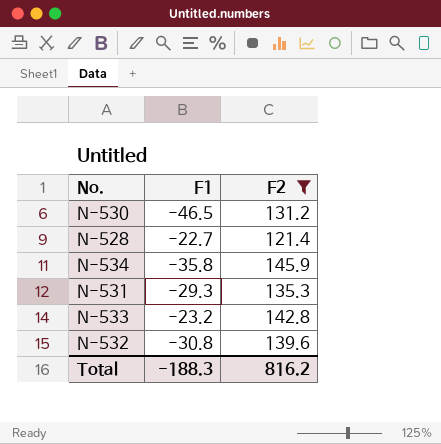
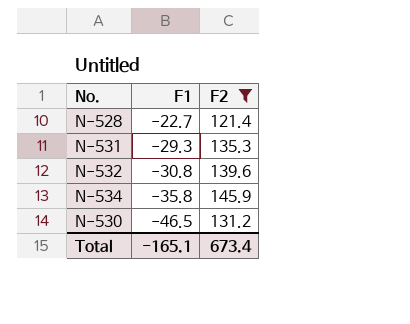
row order: none -> F1 descending
row N-533: -23.2 | 142.8 -> none
Total | F1: -188.3 -> -165.1
Total | F2: 816.2 -> 673.4

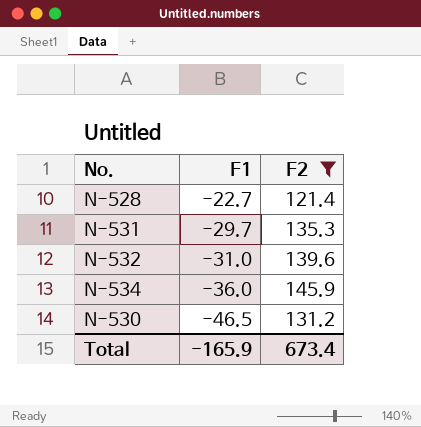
N-531 | F1: -29.3 -> -29.7
N-532 | F1: -30.8 -> -31.0
N-534 | F1: -35.8 -> -36.0
Total | F1: -165.1 -> -165.9

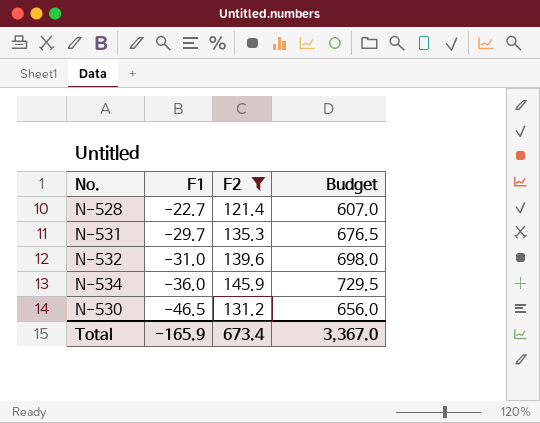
column Budget | formula: none -> [F2] * 5

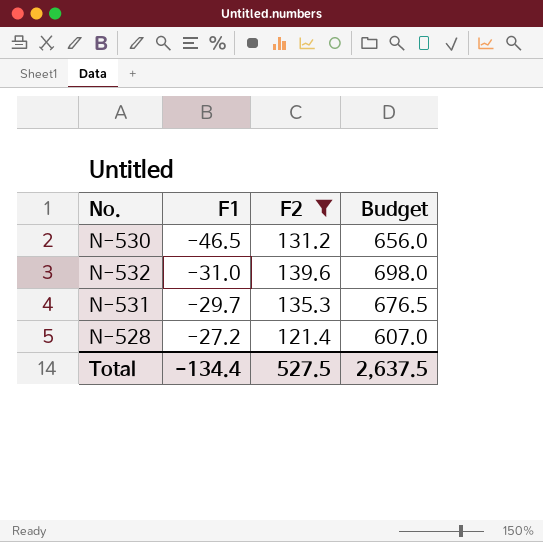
row order: F1 descending -> F1 ascending
row N-534: -36.0 | 145.9 | 729.5 -> none
N-528 | F1: -22.7 -> -27.2
Total | F1: -165.9 -> -134.4
Total | F2: 673.4 -> 527.5
Total | Budget: 3,367.0 -> 2,637.5

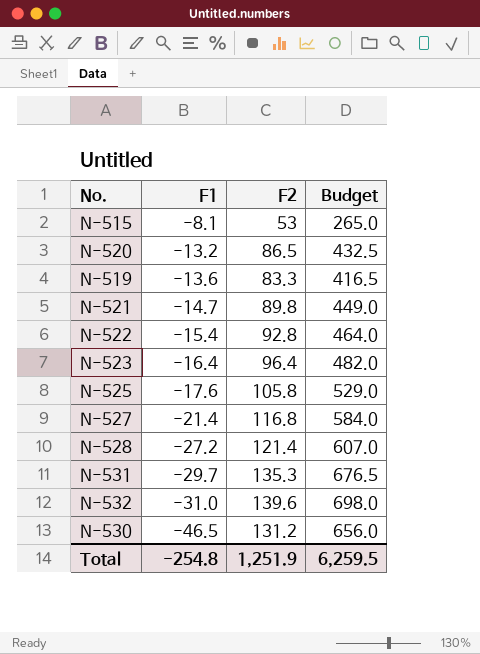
filter: F2 >= 121.4 -> none
row order: F1 ascending -> F1 descending
Total | F1: -134.4 -> -254.8
Total | F2: 527.5 -> 1,251.9
Total | Budget: 2,637.5 -> 6,259.5

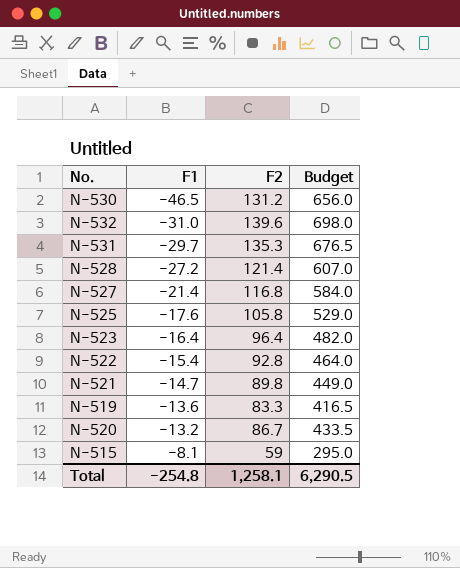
row order: F1 descending -> F1 ascending
N-520 | F2: 86.5 -> 86.7
N-520 | Budget: 432.5 -> 433.5
N-515 | F2: 53 -> 59
N-515 | Budget: 265.0 -> 295.0
Total | F2: 1,251.9 -> 1,258.1
Total | Budget: 6,259.5 -> 6,290.5

